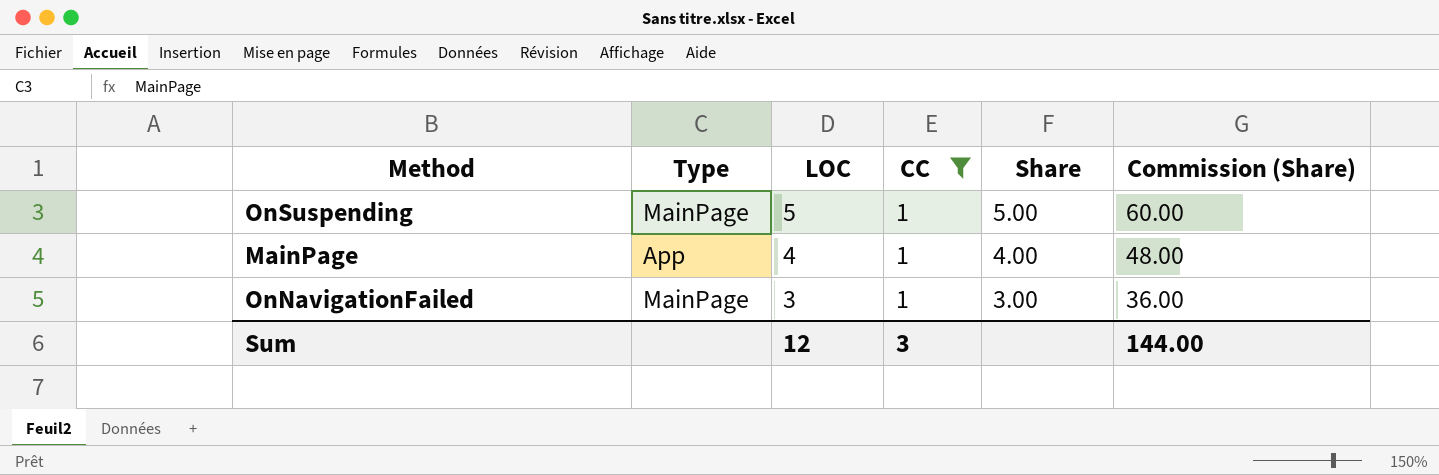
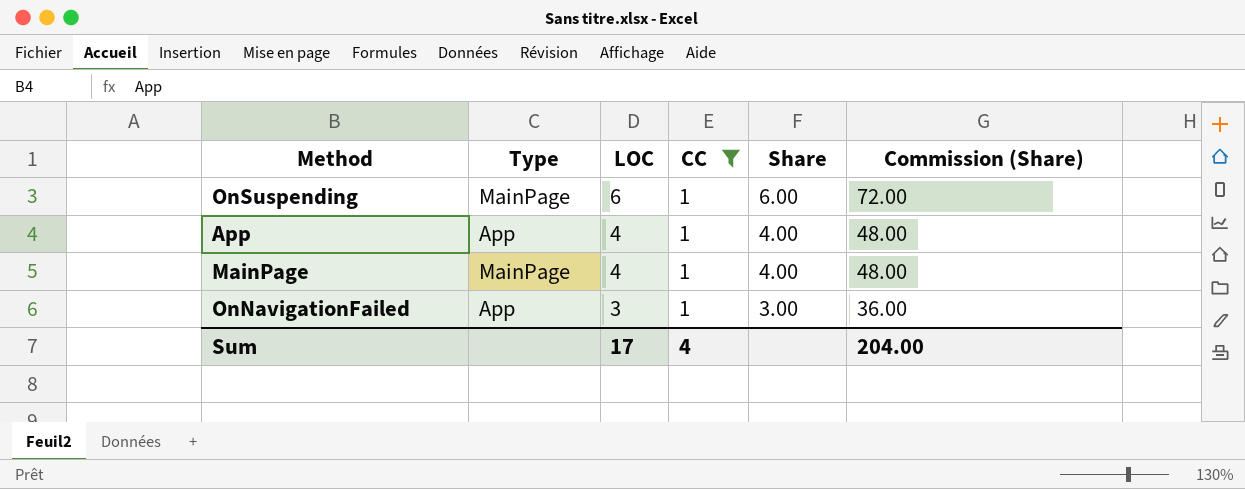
OnSuspending | LOC: 5 -> 6
OnSuspending | Share: 5.00 -> 6.00
OnSuspending | Commission (Share): 60.00 -> 72.00
row App: none -> App | 4 | 1 | 4.00 | 48.00
MainPage | Type: App -> MainPage
OnNavigationFailed | Type: MainPage -> App
Sum | LOC: 12 -> 17
Sum | CC: 3 -> 4
Sum | Commission (Share): 144.00 -> 204.00

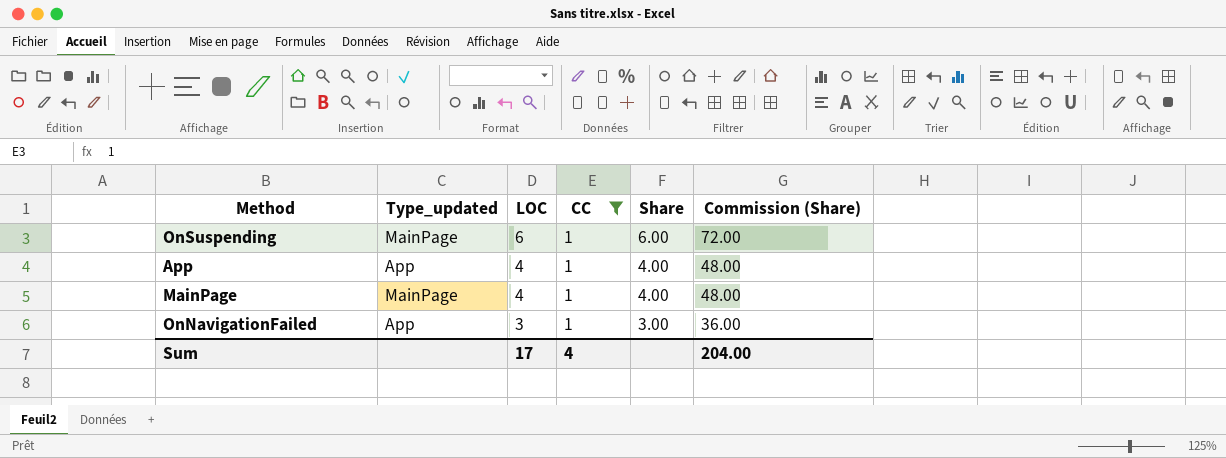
column name: Type -> Type_updated

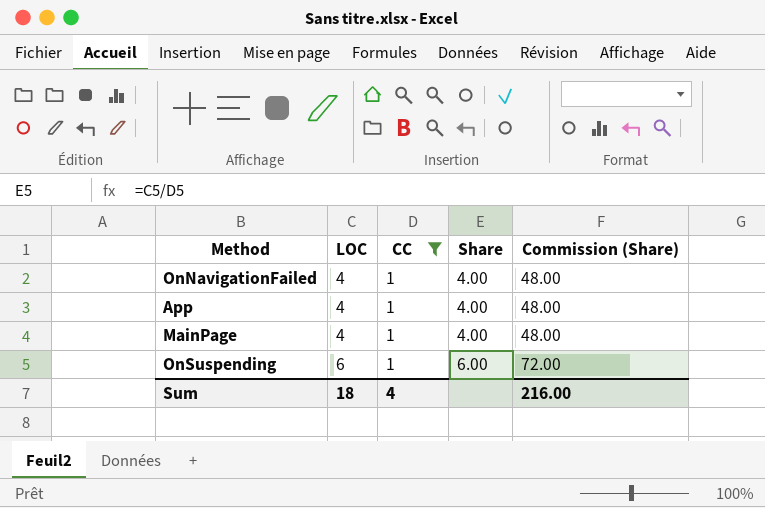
row order: LOC descending -> LOC ascending
column Type_updated | position: 2 -> none
OnNavigationFailed | LOC: 3 -> 4
OnNavigationFailed | Share: 3.00 -> 4.00
OnNavigationFailed | Commission (Share): 36.00 -> 48.00
Sum | LOC: 17 -> 18
Sum | Commission (Share): 204.00 -> 216.00

